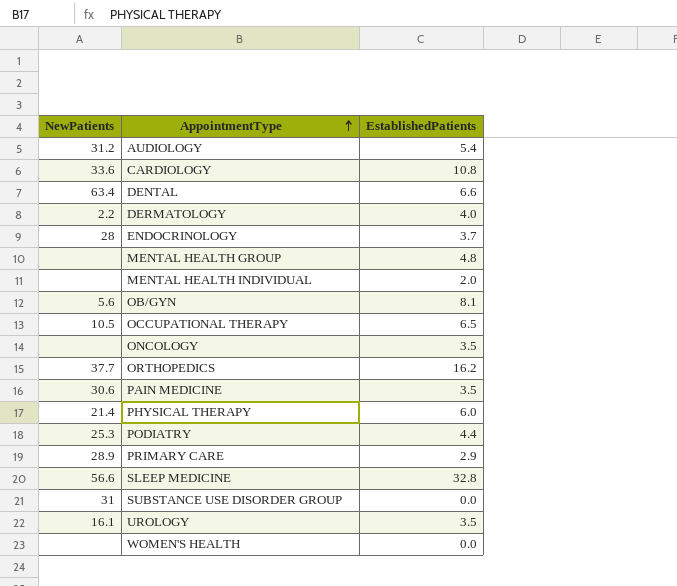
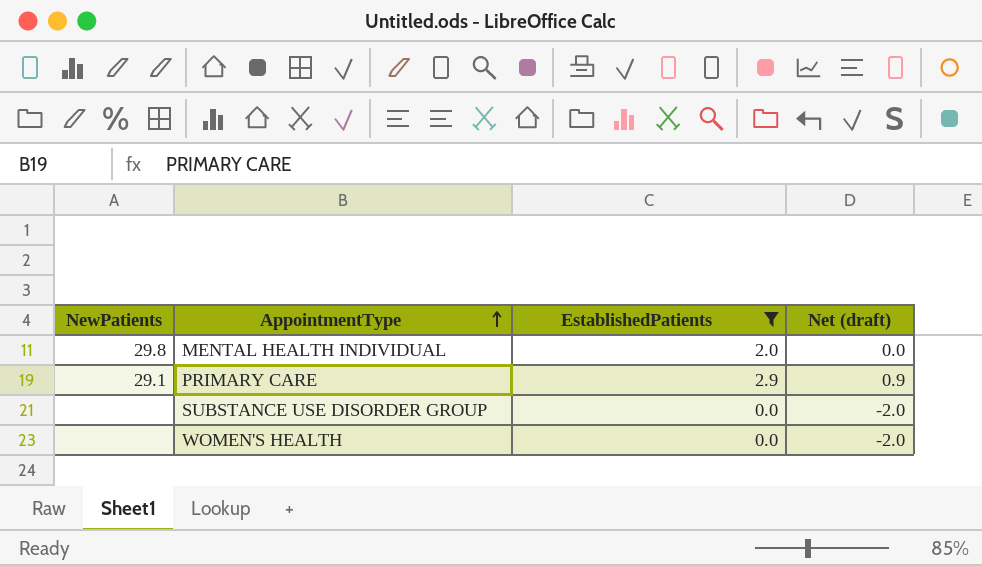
filter: none -> EstablishedPatients <= 2.9
column Net (draft) | formula: none -> [EstablishedPatients] - 2
MENTAL HEALTH INDIVIDUAL | NewPatients: none -> 29.8
PRIMARY CARE | NewPatients: 28.9 -> 29.1
SUBSTANCE USE DISORDER GROUP | NewPatients: 31 -> none

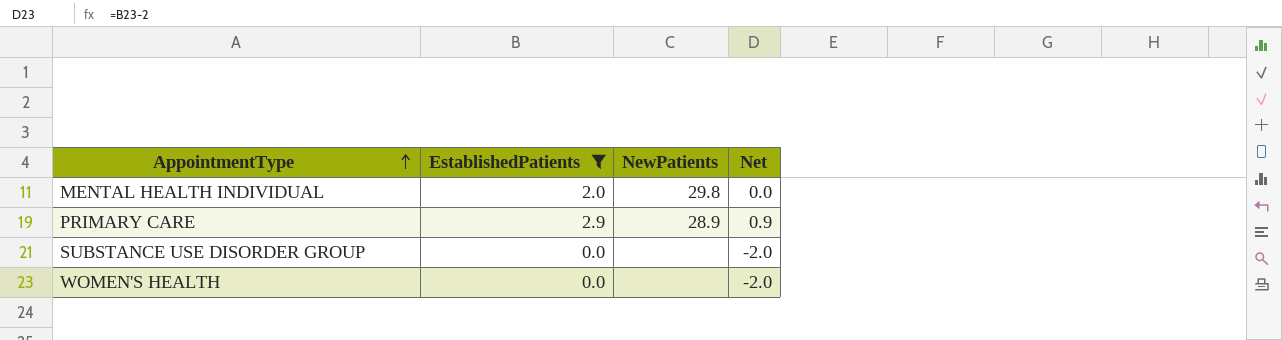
column NewPatients | position: 1 -> 3
column name: Net (draft) -> Net
PRIMARY CARE | NewPatients: 29.1 -> 28.9

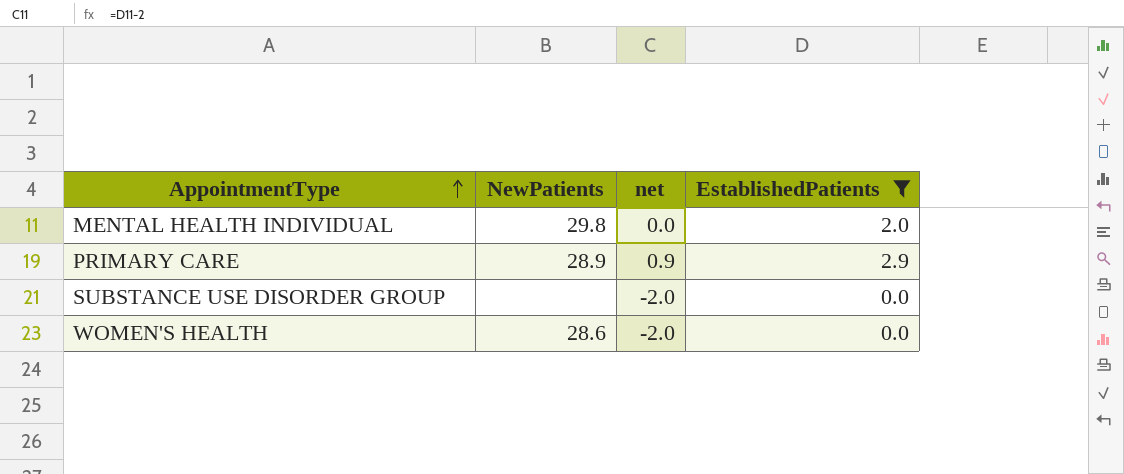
column name: Net -> net
column EstablishedPatients | position: 2 -> 4
WOMEN'S HEALTH | NewPatients: none -> 28.6

